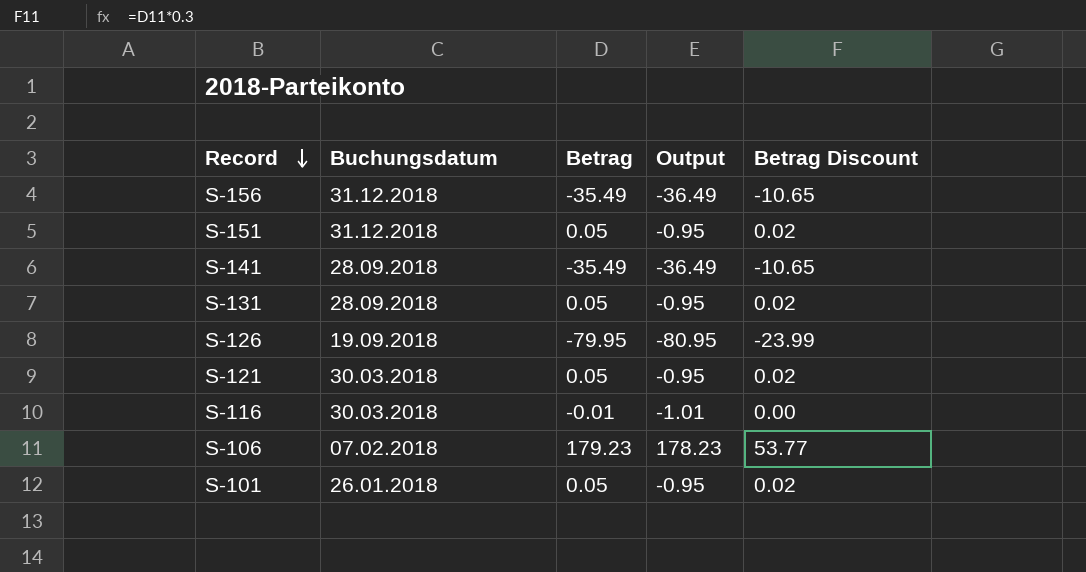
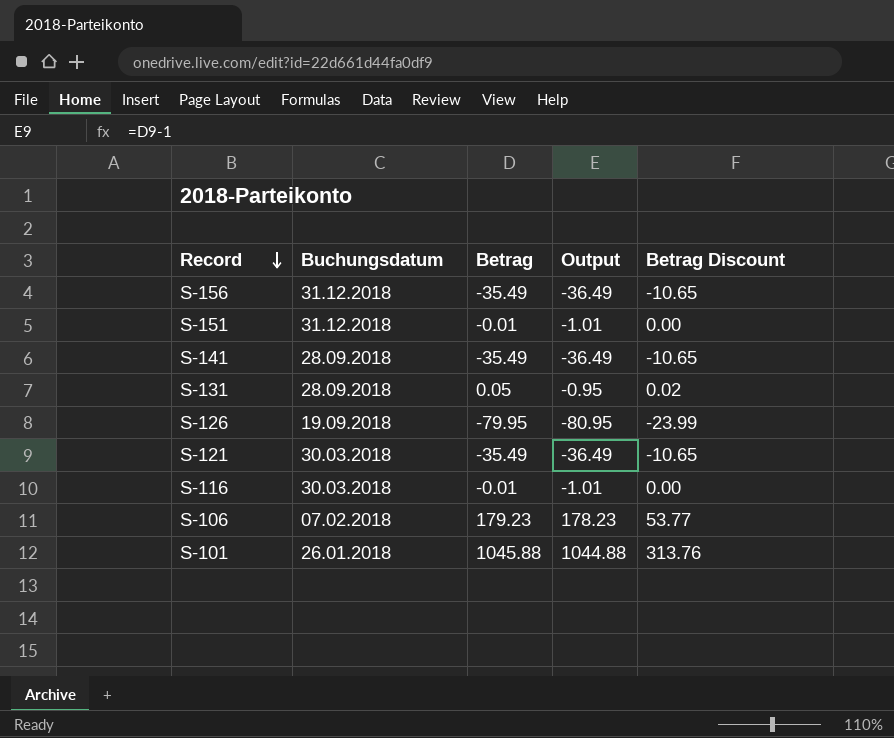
S-151 | Betrag: 0.05 -> -0.01
S-151 | Output: -0.95 -> -1.01
S-151 | Betrag Discount: 0.02 -> 0.00
S-121 | Betrag: 0.05 -> -35.49
S-121 | Output: -0.95 -> -36.49
S-121 | Betrag Discount: 0.02 -> -10.65
S-101 | Betrag: 0.05 -> 1045.88
S-101 | Output: -0.95 -> 1044.88
S-101 | Betrag Discount: 0.02 -> 313.76

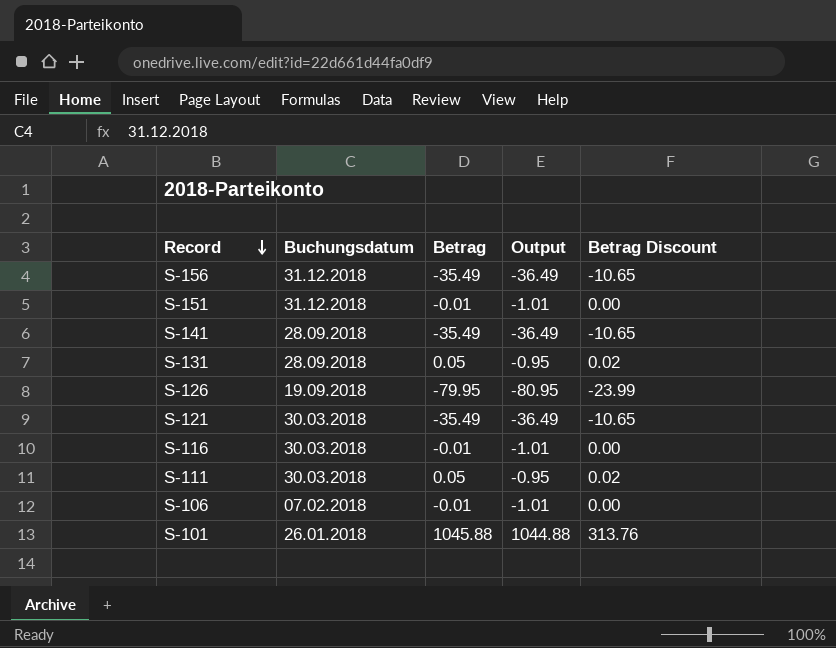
row S-111: none -> 30.03.2018 | 0.05 | -0.95 | 0.02
S-106 | Betrag: 179.23 -> -0.01
S-106 | Output: 178.23 -> -1.01
S-106 | Betrag Discount: 53.77 -> 0.00

